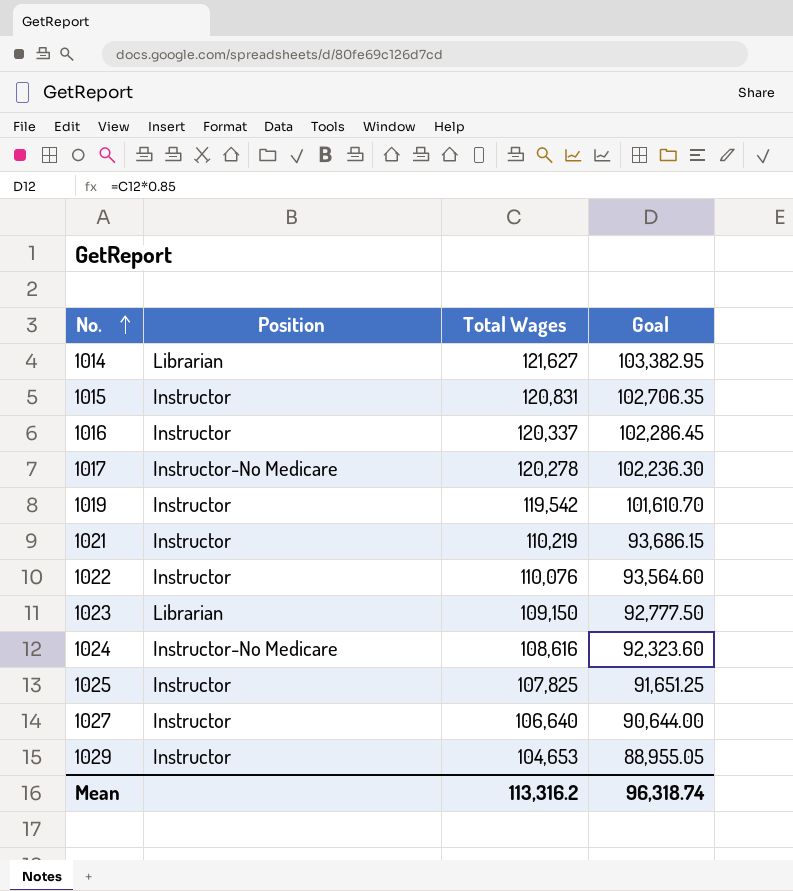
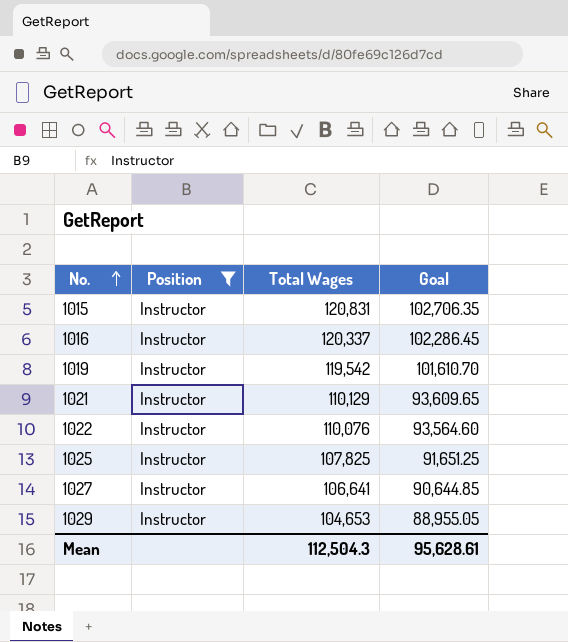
filter: none -> Position = Instructor
1021 | Total Wages: 110,219 -> 110,129
1021 | Goal: 93,686.15 -> 93,609.65
1027 | Total Wages: 106,640 -> 106,641
1027 | Goal: 90,644.00 -> 90,644.85
Mean | Total Wages: 113,316.2 -> 112,504.3
Mean | Goal: 96,318.74 -> 95,628.61

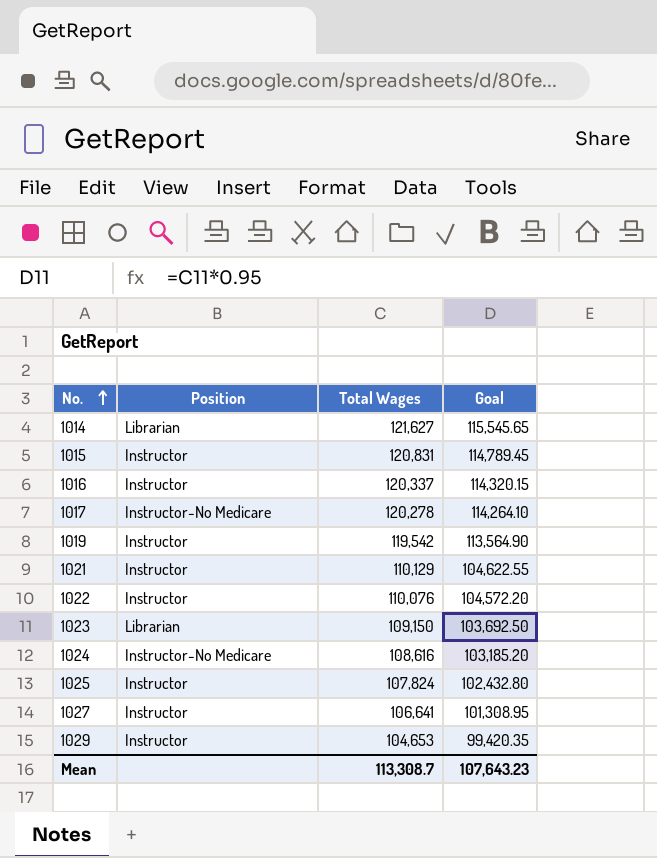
filter: Position = Instructor -> none
column Goal | formula: [Total Wages] * 0.85 -> [Total Wages] * 0.95
1025 | Total Wages: 107,825 -> 107,824
Mean | Total Wages: 112,504.3 -> 113,308.7
Mean | Goal: 95,628.61 -> 107,643.23

